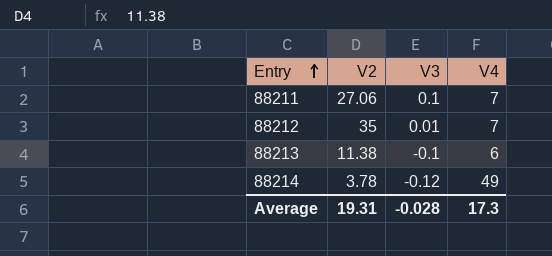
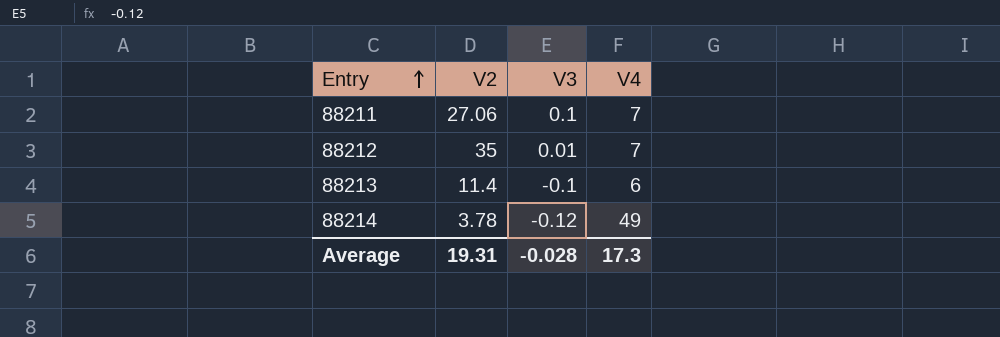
88213 | V2: 11.38 -> 11.4

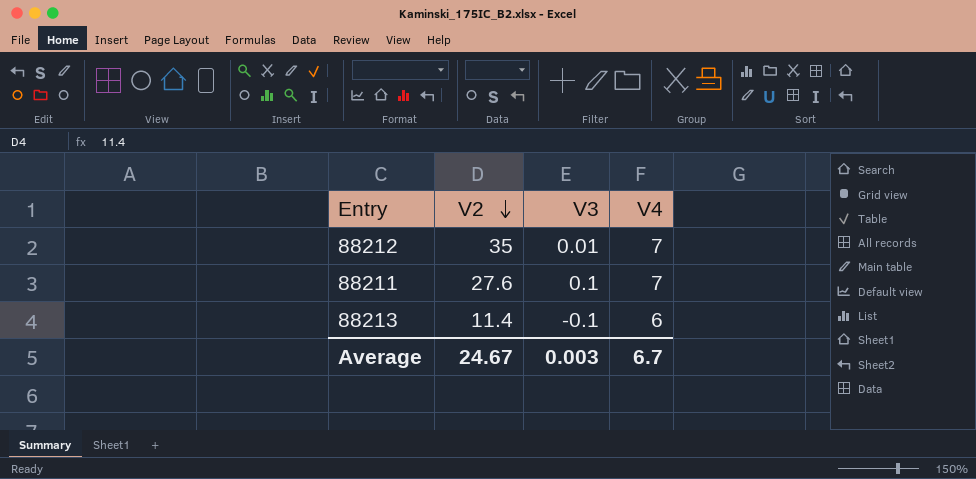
row order: Entry ascending -> V2 descending
row 88214: 3.78 | -0.12 | 49 -> none
88211 | V2: 27.06 -> 27.6
Average | V2: 19.31 -> 24.67
Average | V3: -0.028 -> 0.003
Average | V4: 17.3 -> 6.7

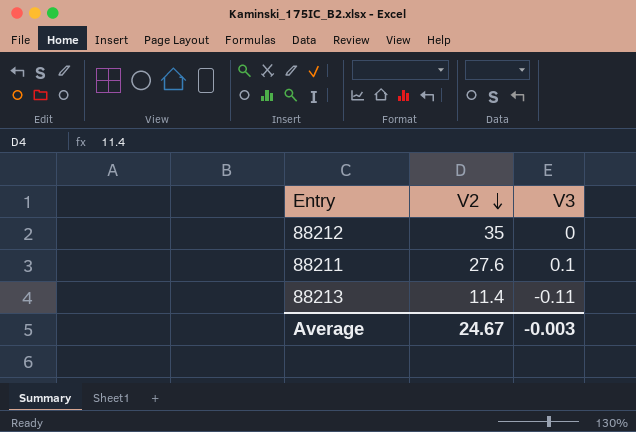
column V4 | position: 4 -> none
88212 | V3: 0.01 -> 0
88213 | V3: -0.1 -> -0.11
Average | V3: 0.003 -> -0.003

